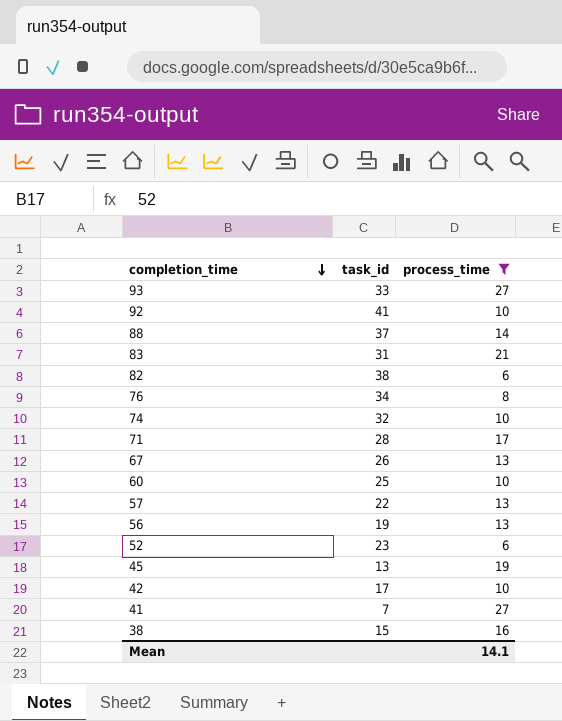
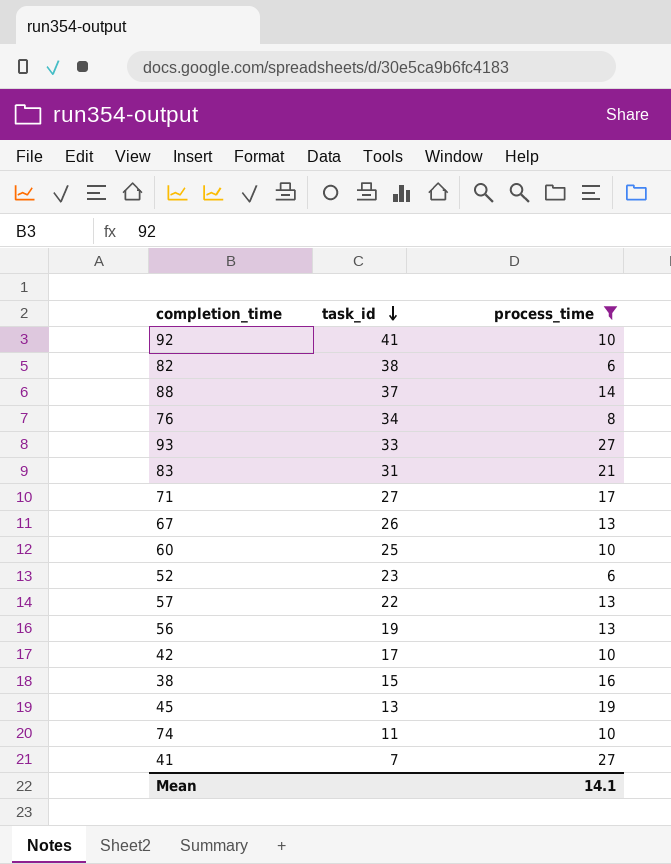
row order: completion_time descending -> task_id descending
71 | task_id: 28 -> 27
74 | task_id: 32 -> 11

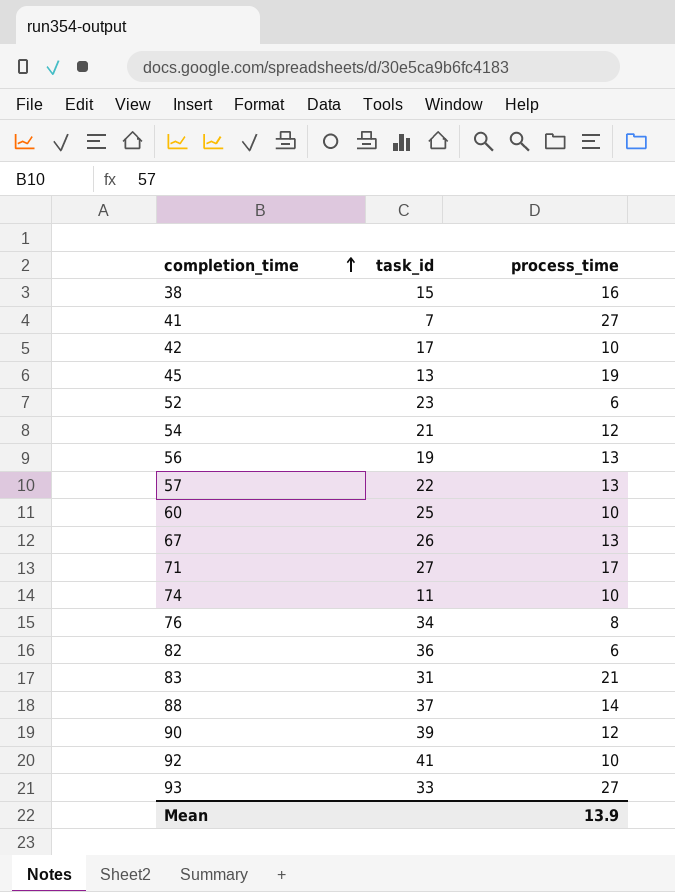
filter: process_time != 12 -> none
row order: task_id descending -> completion_time ascending
82 | task_id: 38 -> 36
Mean | process_time: 14.1 -> 13.9

